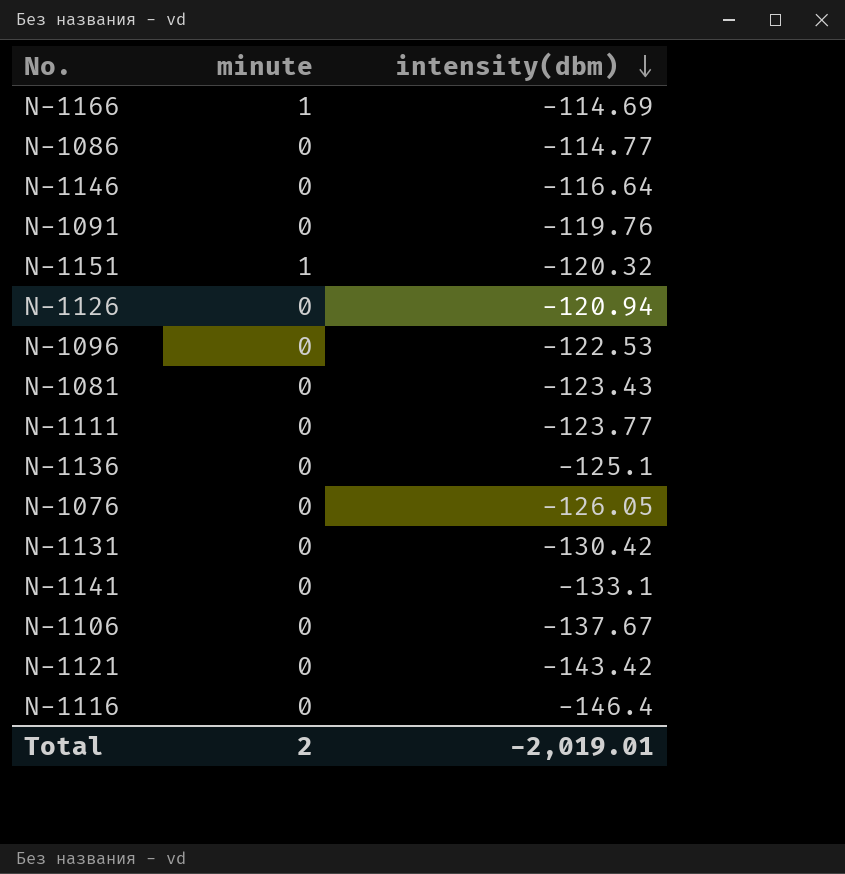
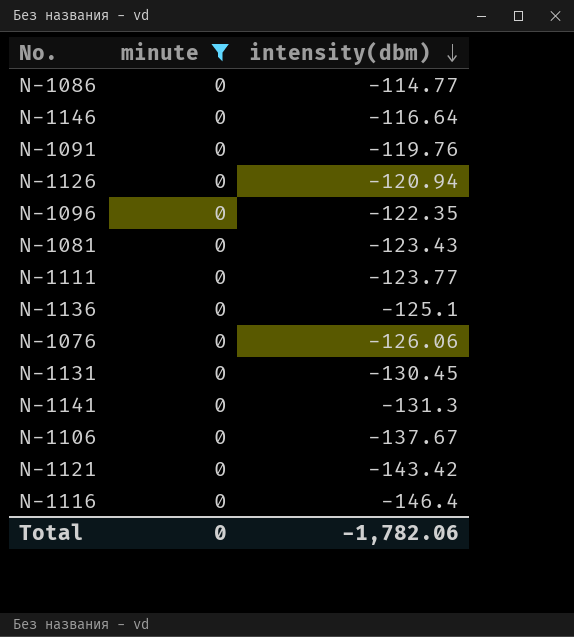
filter: none -> minute = 0
N-1096 | intensity(dbm): -122.53 -> -122.35
N-1076 | intensity(dbm): -126.05 -> -126.06
N-1131 | intensity(dbm): -130.42 -> -130.45
N-1141 | intensity(dbm): -133.1 -> -131.3
Total | minute: 2 -> 0
Total | intensity(dbm): -2,019.01 -> -1,782.06

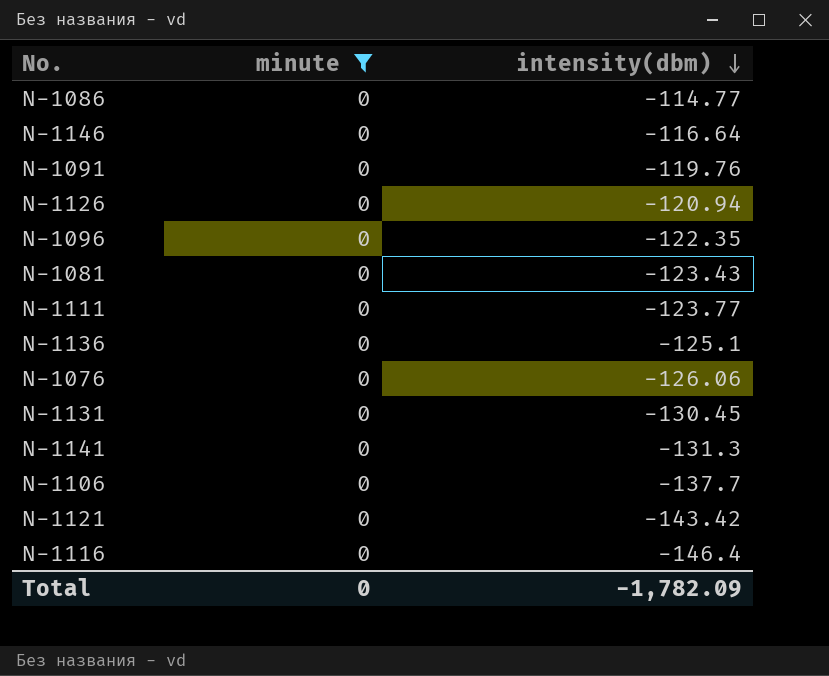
N-1106 | intensity(dbm): -137.67 -> -137.7
Total | intensity(dbm): -1,782.06 -> -1,782.09

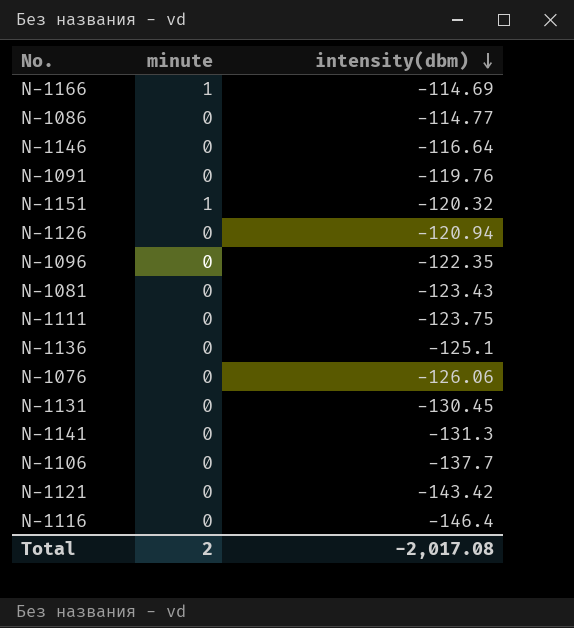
filter: minute = 0 -> none
N-1111 | intensity(dbm): -123.77 -> -123.75
Total | minute: 0 -> 2
Total | intensity(dbm): -1,782.09 -> -2,017.08

